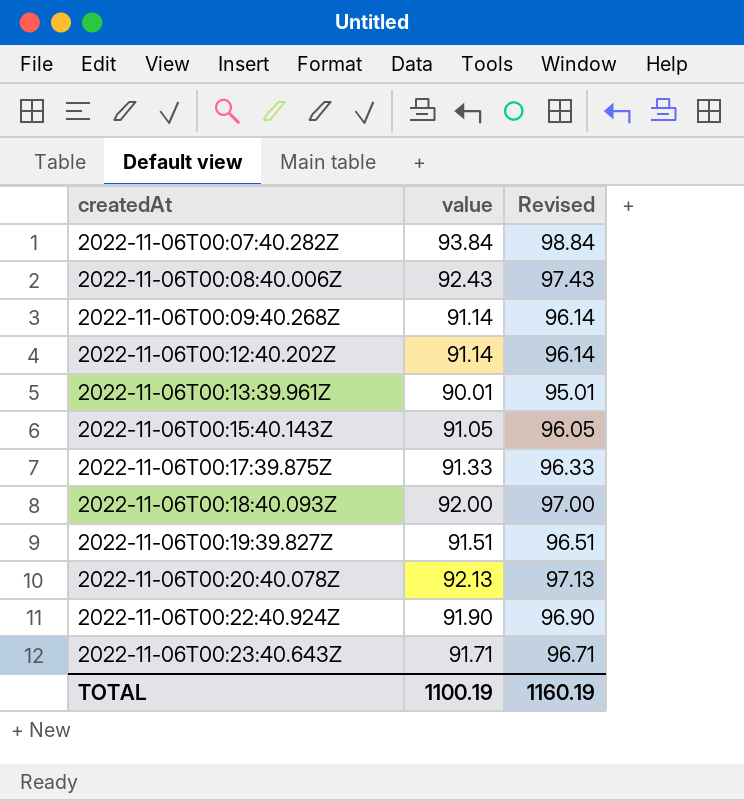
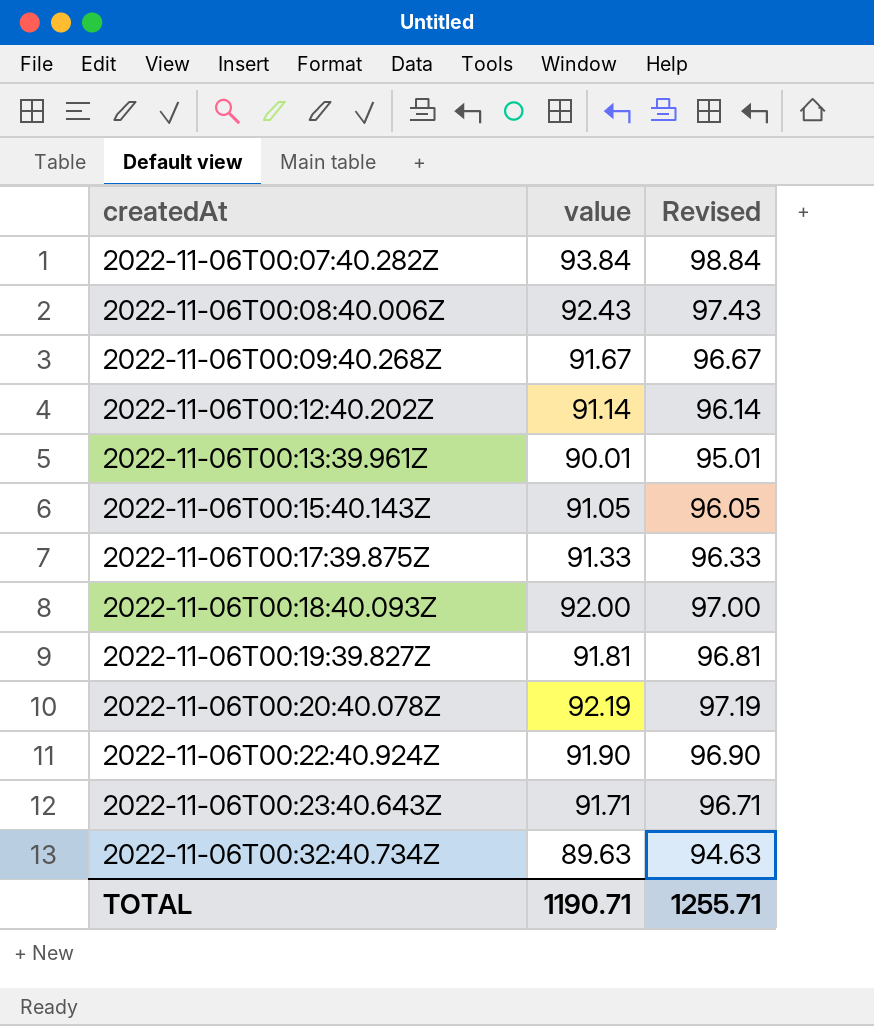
2022-11-06T00:09:40.268Z | value: 91.14 -> 91.67
2022-11-06T00:09:40.268Z | Revised: 96.14 -> 96.67
2022-11-06T00:19:39.827Z | value: 91.51 -> 91.81
2022-11-06T00:19:39.827Z | Revised: 96.51 -> 96.81
2022-11-06T00:20:40.078Z | value: 92.13 -> 92.19
2022-11-06T00:20:40.078Z | Revised: 97.13 -> 97.19
row 2022-11-06T00:32:40.734Z: none -> 89.63 | 94.63
TOTAL | value: 1100.19 -> 1190.71
TOTAL | Revised: 1160.19 -> 1255.71

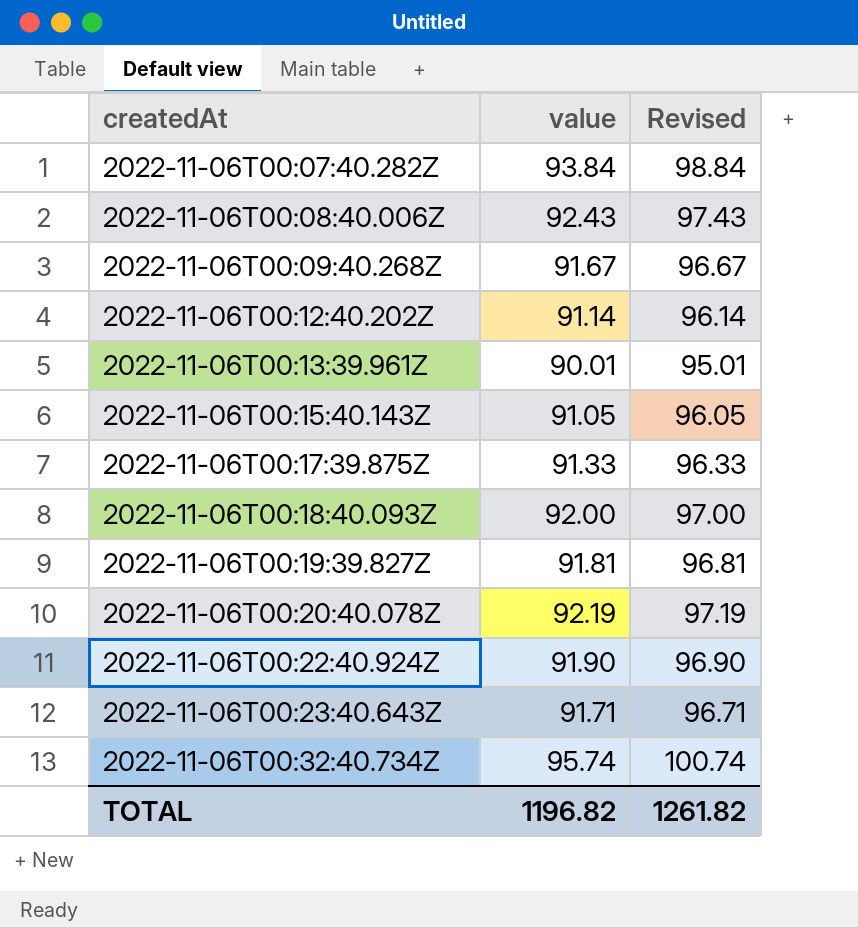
2022-11-06T00:32:40.734Z | value: 89.63 -> 95.74
2022-11-06T00:32:40.734Z | Revised: 94.63 -> 100.74
TOTAL | value: 1190.71 -> 1196.82
TOTAL | Revised: 1255.71 -> 1261.82

